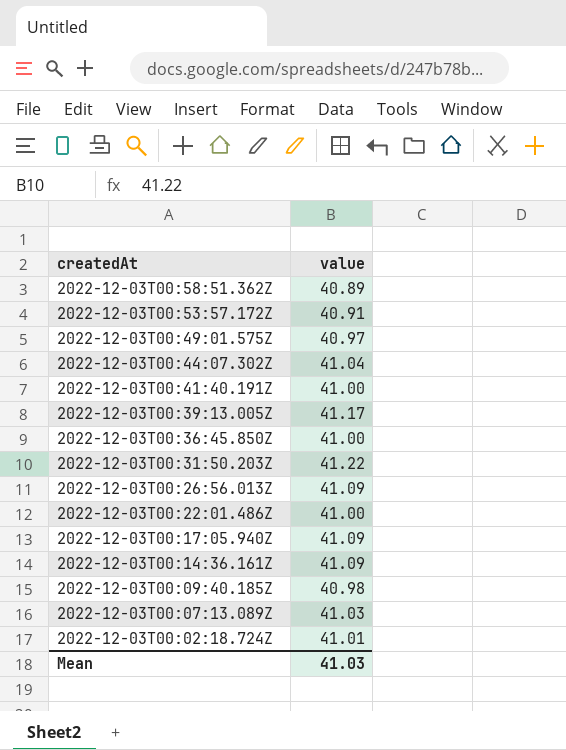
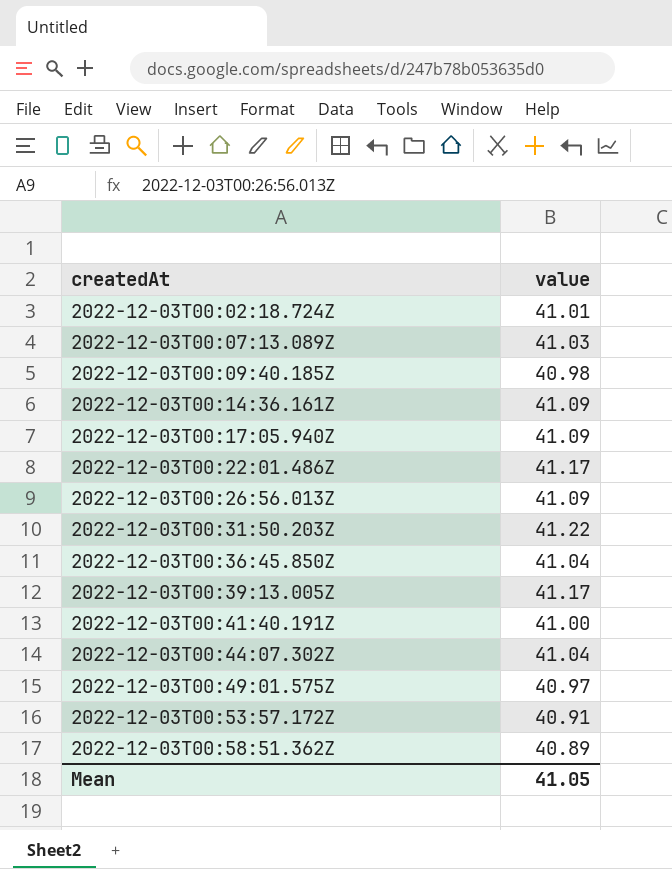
row order: createdAt descending -> createdAt ascending
2022-12-03T00:22:01.486Z | value: 41.00 -> 41.17
2022-12-03T00:36:45.850Z | value: 41.00 -> 41.04
Mean | value: 41.03 -> 41.05

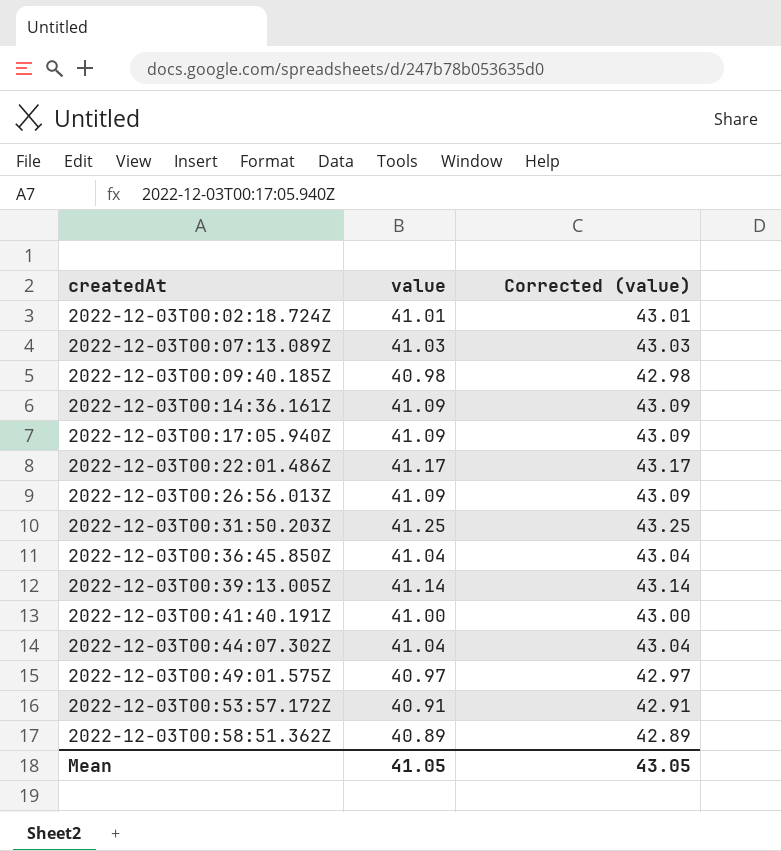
column Corrected (value) | formula: none -> [value] + 2
2022-12-03T00:31:50.203Z | value: 41.22 -> 41.25
2022-12-03T00:39:13.005Z | value: 41.17 -> 41.14

